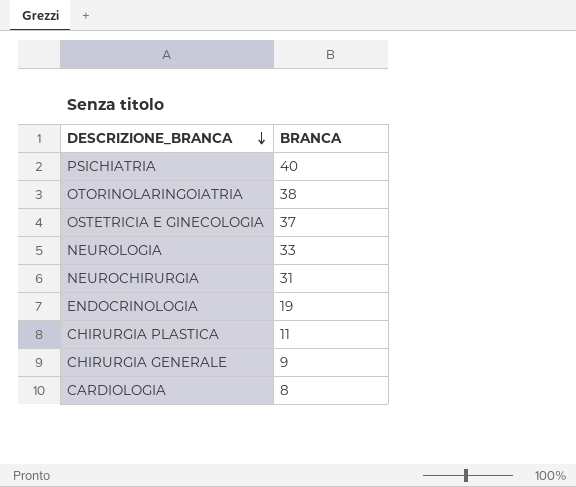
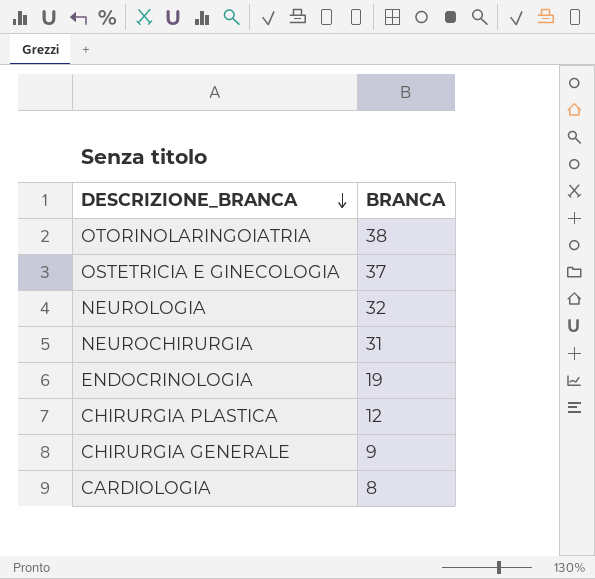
row PSICHIATRIA: 40 -> none
NEUROLOGIA | BRANCA: 33 -> 32
CHIRURGIA PLASTICA | BRANCA: 11 -> 12

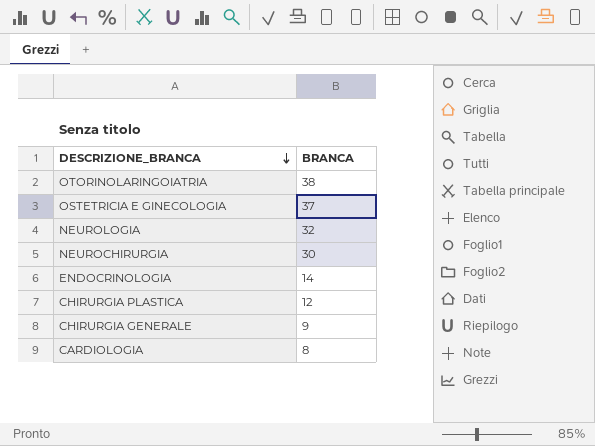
NEUROCHIRURGIA | BRANCA: 31 -> 30
ENDOCRINOLOGIA | BRANCA: 19 -> 14

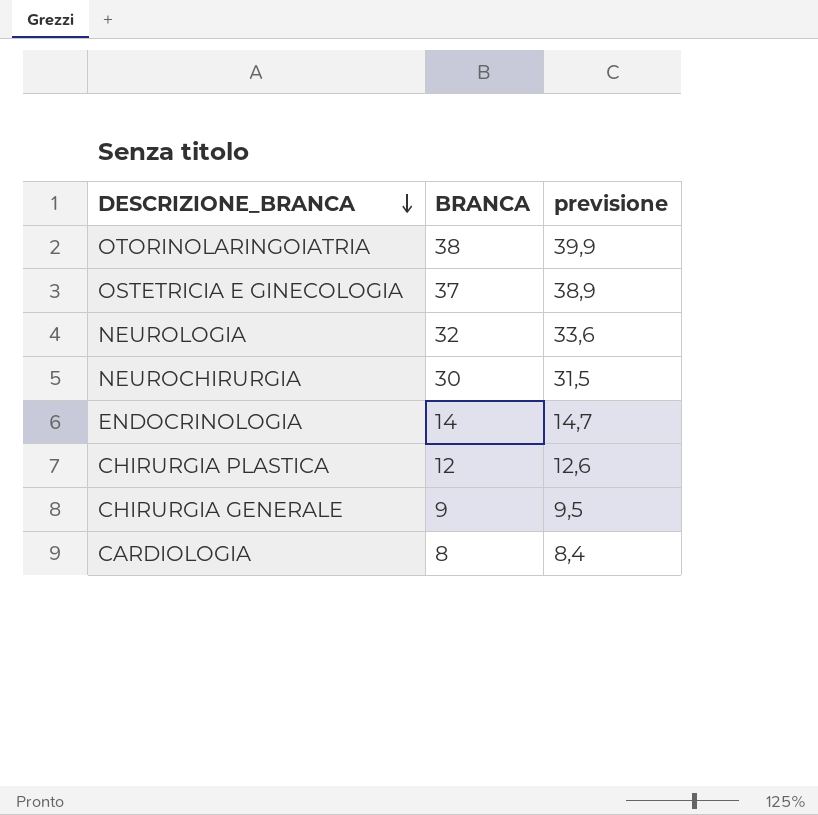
column previsione | formula: none -> [BRANCA] * 1,05

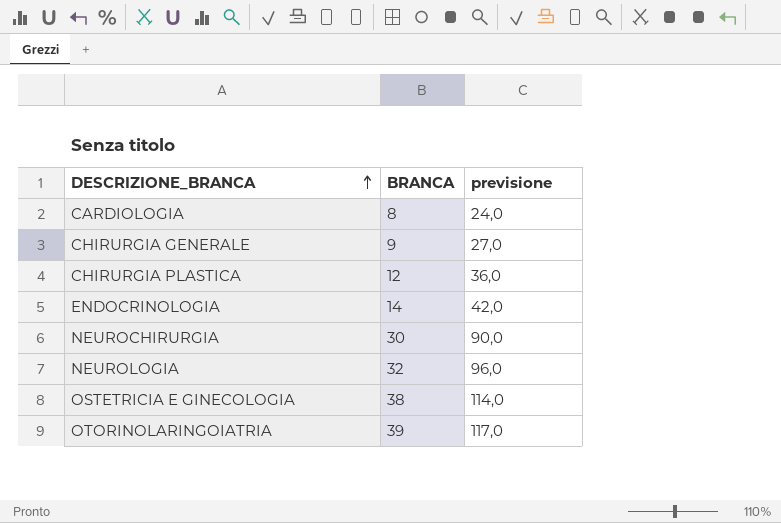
row order: DESCRIZIONE_BRANCA descending -> DESCRIZIONE_BRANCA ascending
column previsione | formula: [BRANCA] * 1,05 -> [BRANCA] * 3
OSTETRICIA E GINECOLOGIA | BRANCA: 37 -> 38
OTORINOLARINGOIATRIA | BRANCA: 38 -> 39

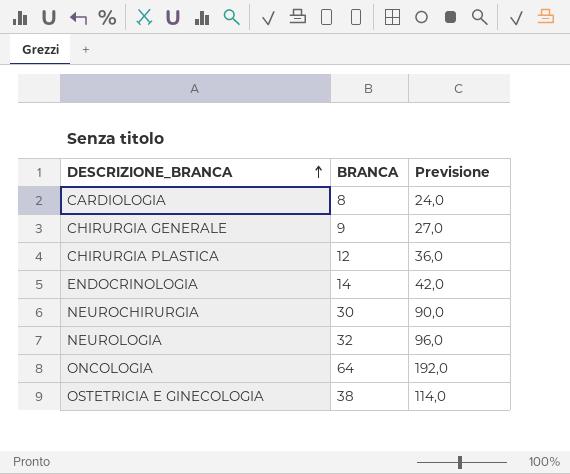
column name: previsione -> Previsione
row OTORINOLARINGOIATRIA: 39 | 117,0 -> none
row ONCOLOGIA: none -> 64 | 192,0

